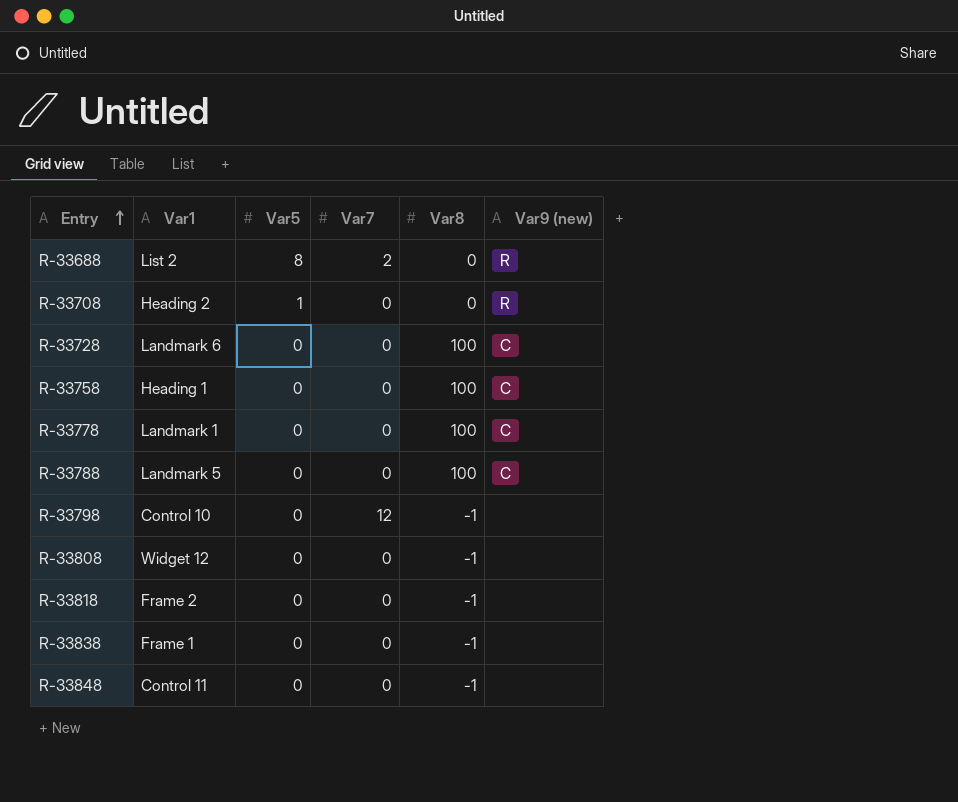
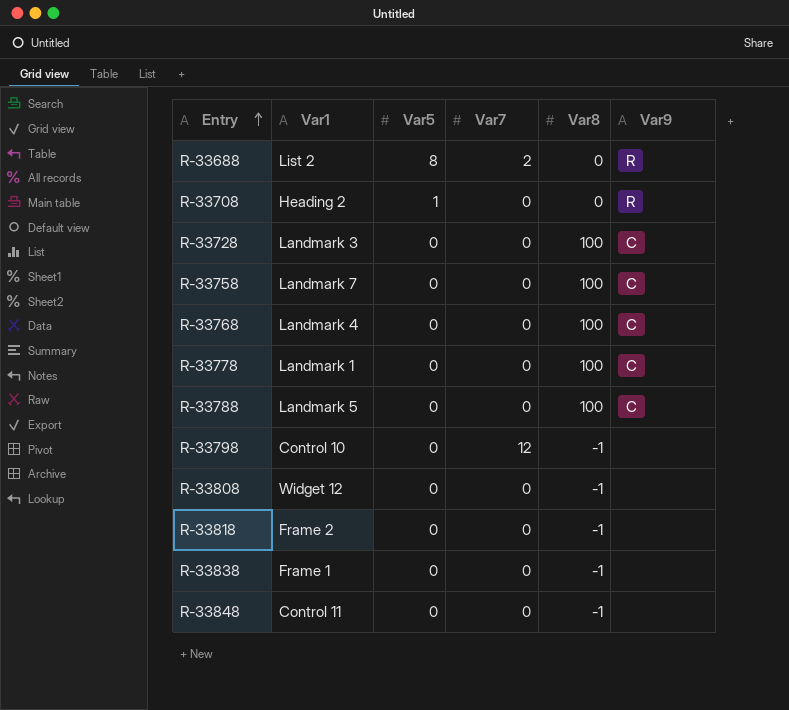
column name: Var9 (new) -> Var9
R-33728 | Var1: Landmark 6 -> Landmark 3
R-33758 | Var1: Heading 1 -> Landmark 7
row R-33768: none -> Landmark 4 | 0 | 0 | 100 | C

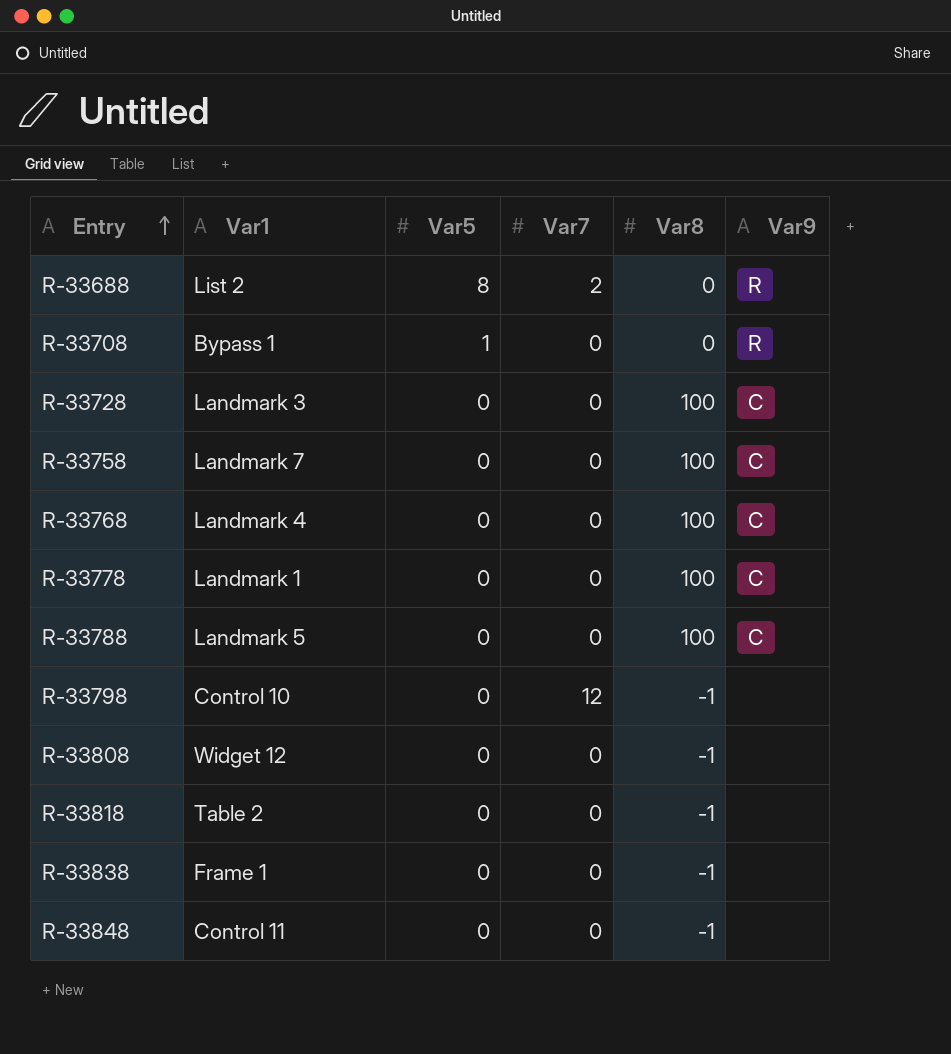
R-33708 | Var1: Heading 2 -> Bypass 1
R-33818 | Var1: Frame 2 -> Table 2

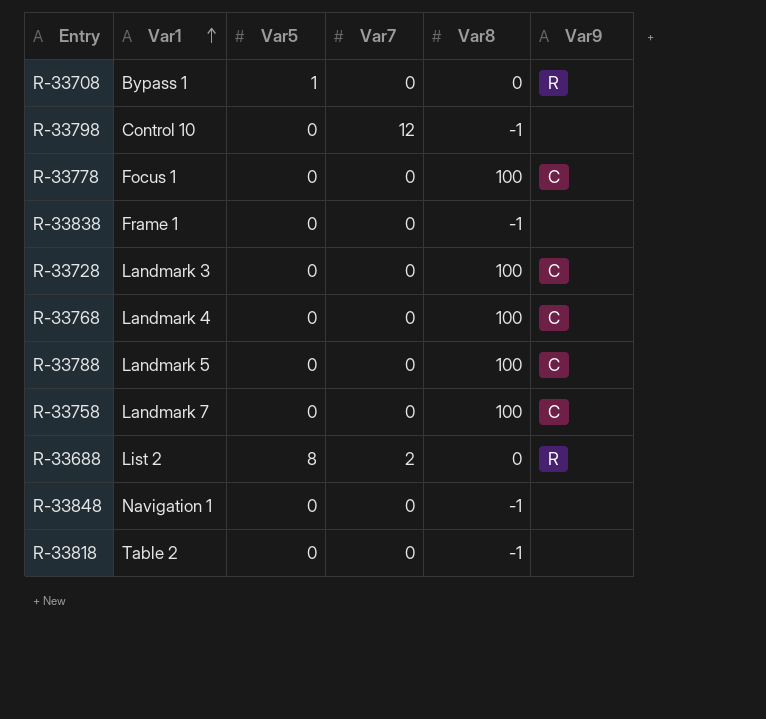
row order: Entry ascending -> Var1 ascending
row R-33808: Widget 12 | 0 | 0 | -1 | none -> none
R-33778 | Var1: Landmark 1 -> Focus 1
R-33848 | Var1: Control 11 -> Navigation 1

